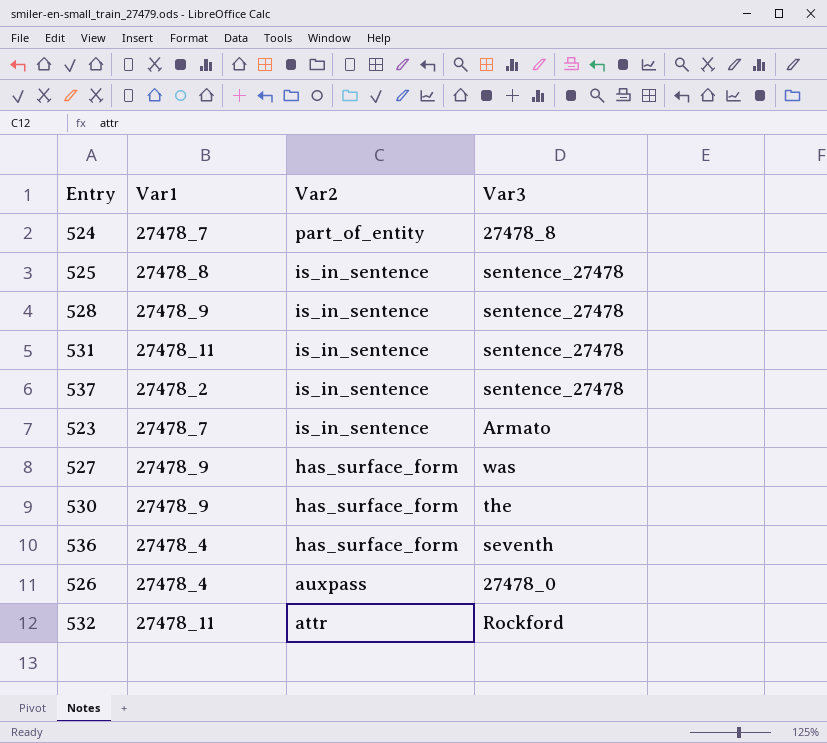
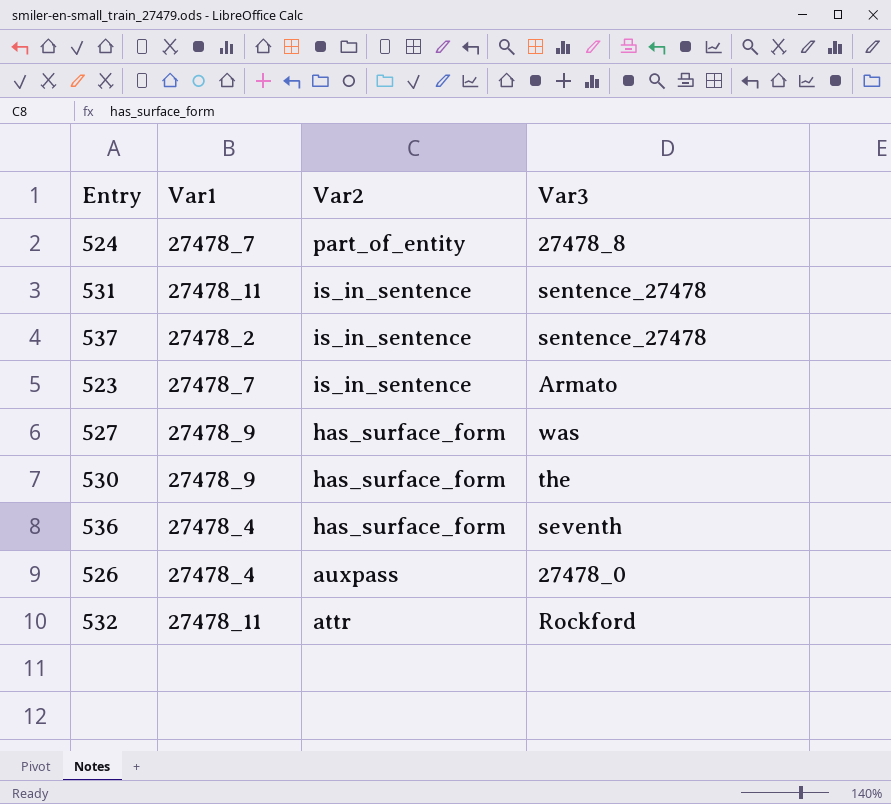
row 525: 27478_8 | is_in_sentence | sentence_27478 -> none
row 528: 27478_9 | is_in_sentence | sentence_27478 -> none

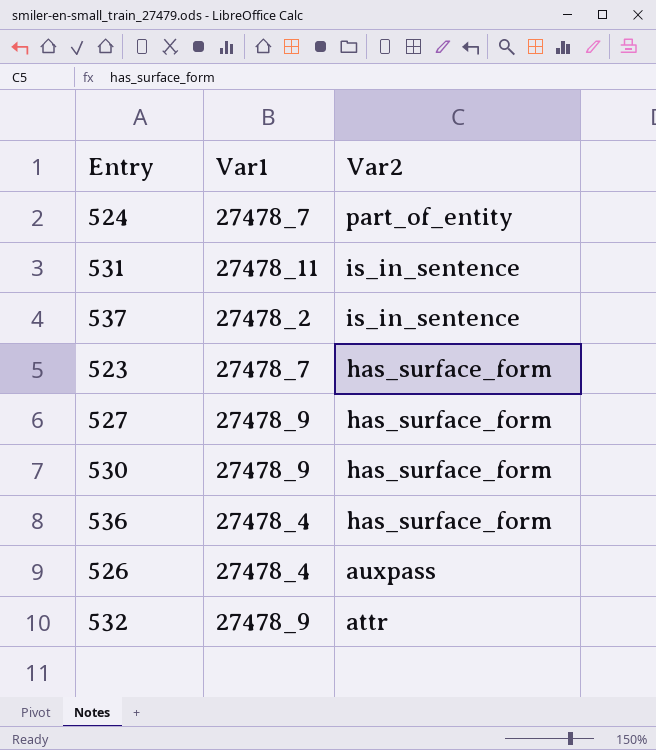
column Var3 | position: 4 -> none
523 | Var2: is_in_sentence -> has_surface_form
532 | Var1: 27478_11 -> 27478_9

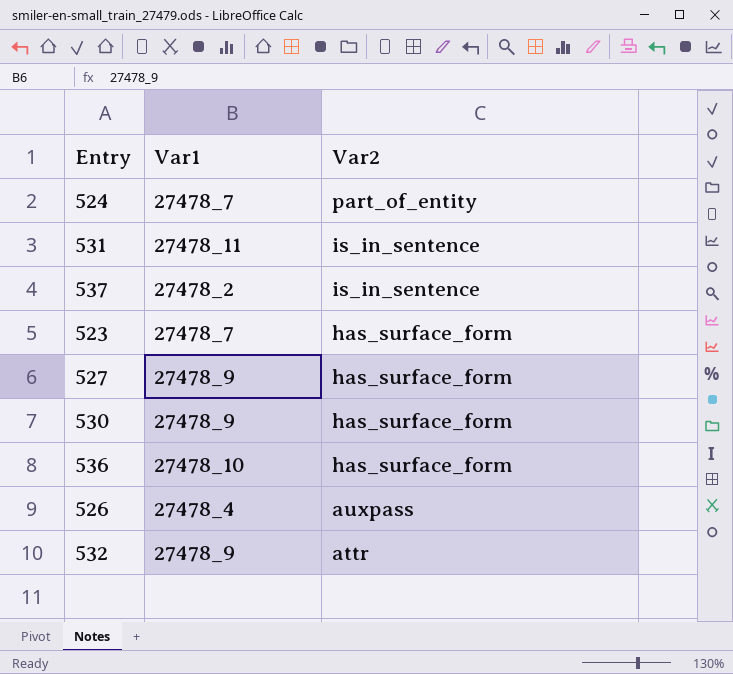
536 | Var1: 27478_4 -> 27478_10

